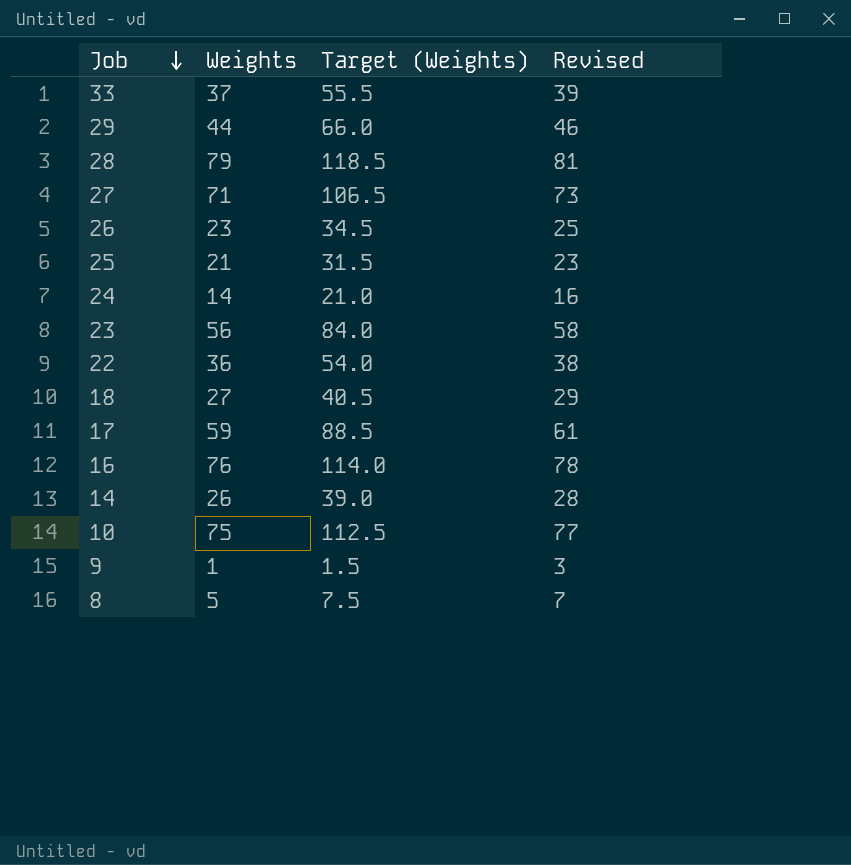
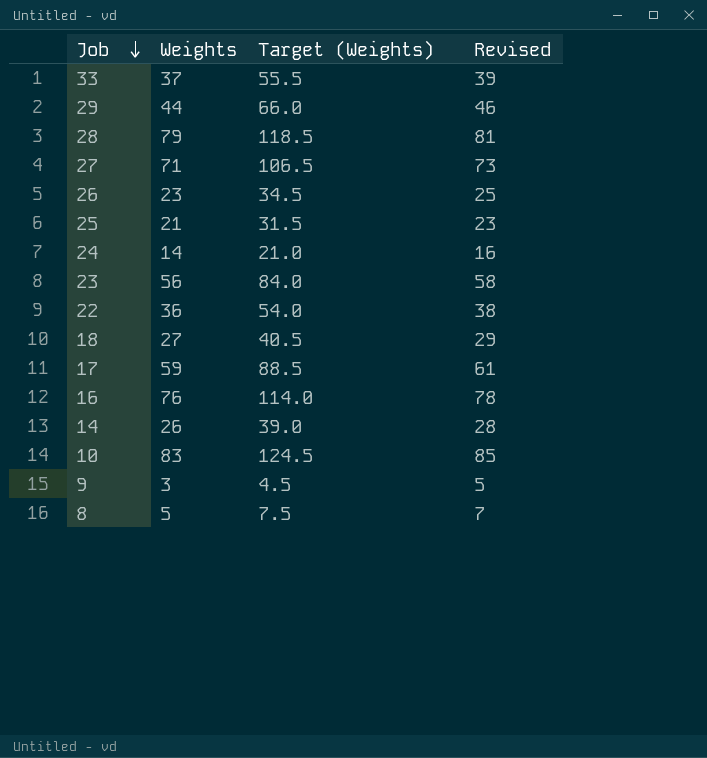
10 | Weights: 75 -> 83
10 | Target (Weights): 112.5 -> 124.5
10 | Revised: 77 -> 85
9 | Weights: 1 -> 3
9 | Target (Weights): 1.5 -> 4.5
9 | Revised: 3 -> 5

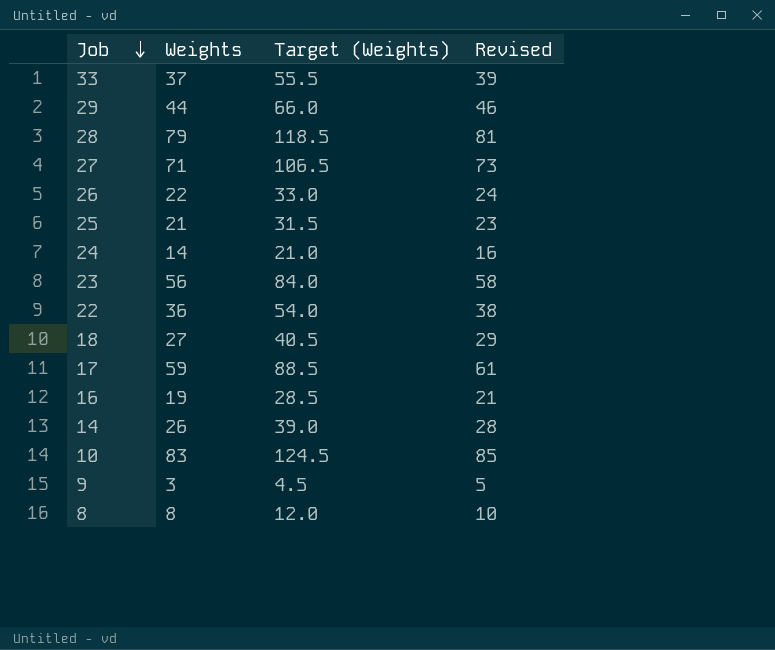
26 | Weights: 23 -> 22
26 | Target (Weights): 34.5 -> 33.0
26 | Revised: 25 -> 24
16 | Weights: 76 -> 19
16 | Target (Weights): 114.0 -> 28.5
16 | Revised: 78 -> 21
8 | Weights: 5 -> 8
8 | Target (Weights): 7.5 -> 12.0
8 | Revised: 7 -> 10

